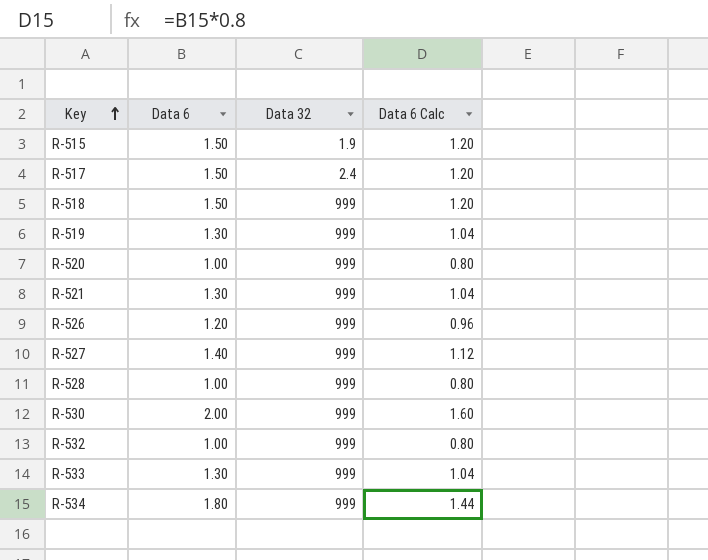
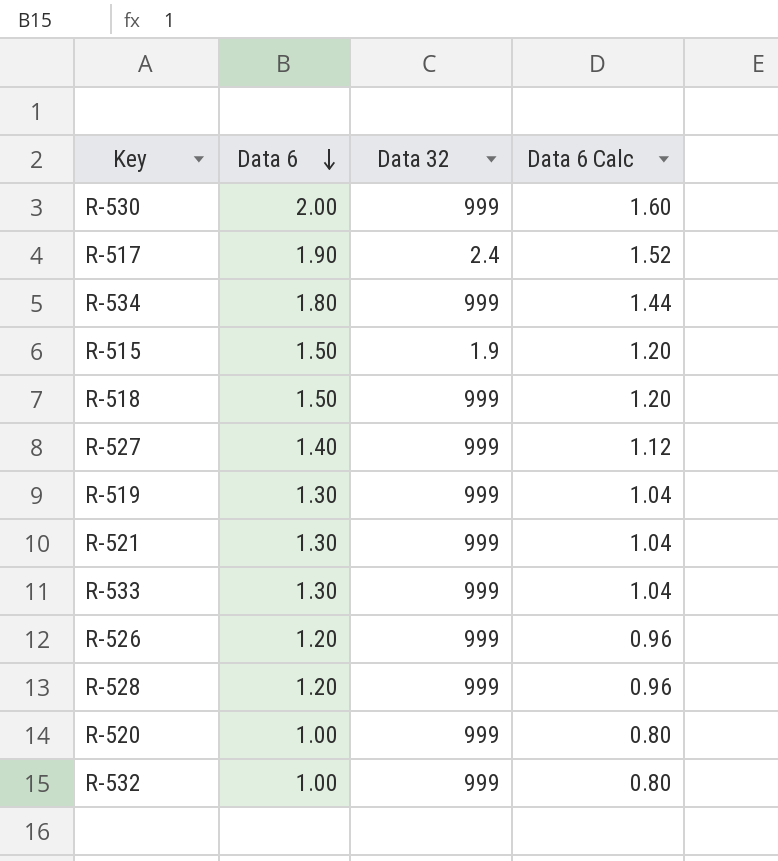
row order: Key ascending -> Data 6 descending
R-517 | Data 6: 1.50 -> 1.90
R-517 | Data 6 Calc: 1.20 -> 1.52
R-528 | Data 6: 1.00 -> 1.20
R-528 | Data 6 Calc: 0.80 -> 0.96

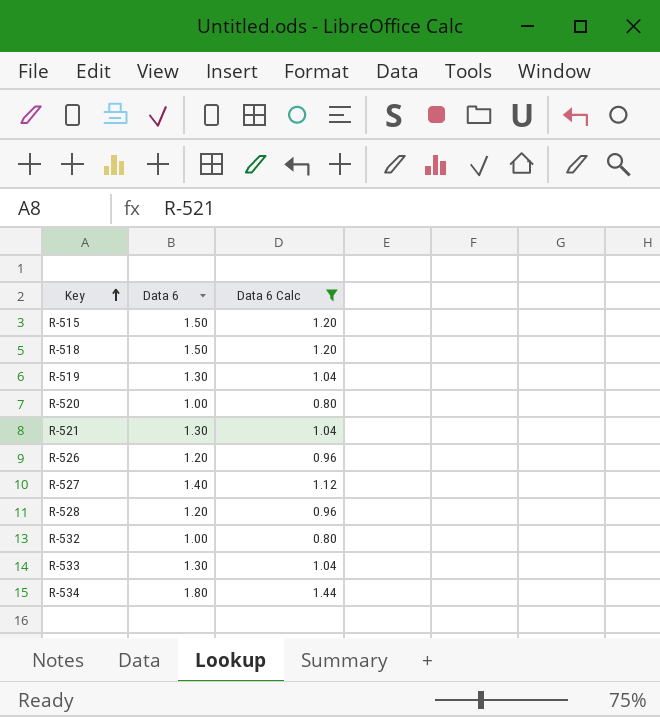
filter: none -> Data 6 Calc <= 1.44
row order: Data 6 descending -> Key ascending
column Data 32 | position: 3 -> none

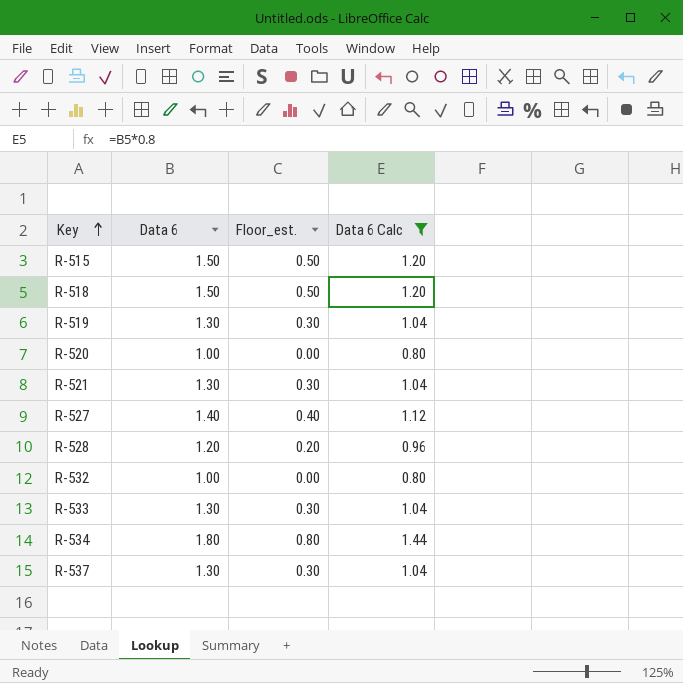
column Floor_est. | formula: none -> [Data 6] - 1
row R-526: 1.20 | 0.96 -> none
row R-537: none -> 1.30 | 0.30 | 1.04

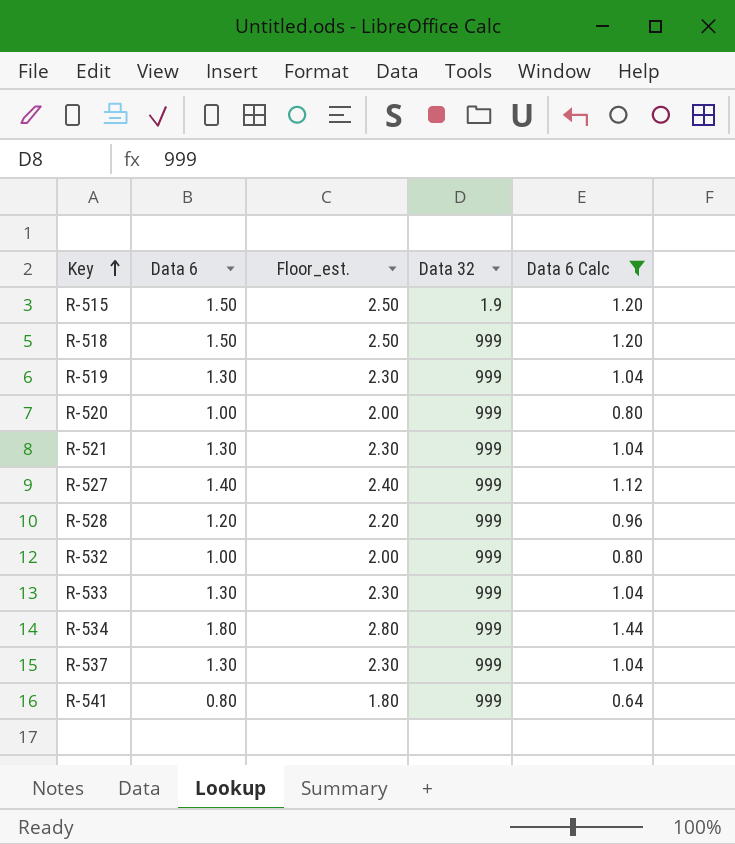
column Floor_est. | formula: [Data 6] - 1 -> [Data 6] + 1
column Data 32 | position: none -> 4
row R-541: none -> 0.80 | 1.80 | 999 | 0.64

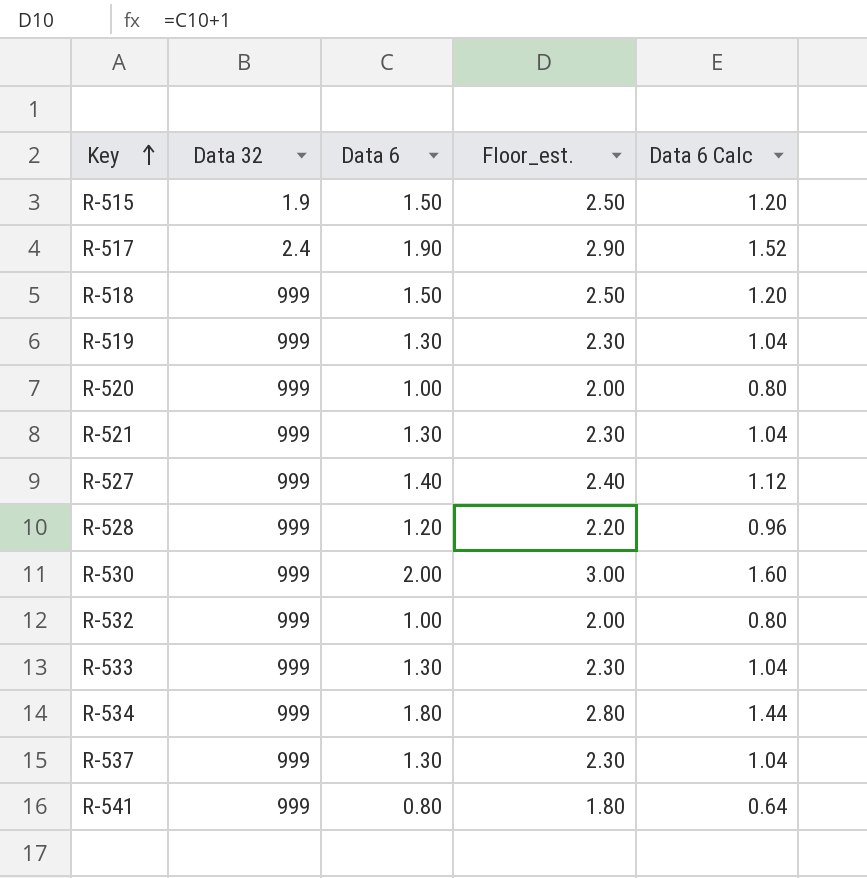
filter: Data 6 Calc <= 1.44 -> none
column Data 32 | position: 4 -> 2

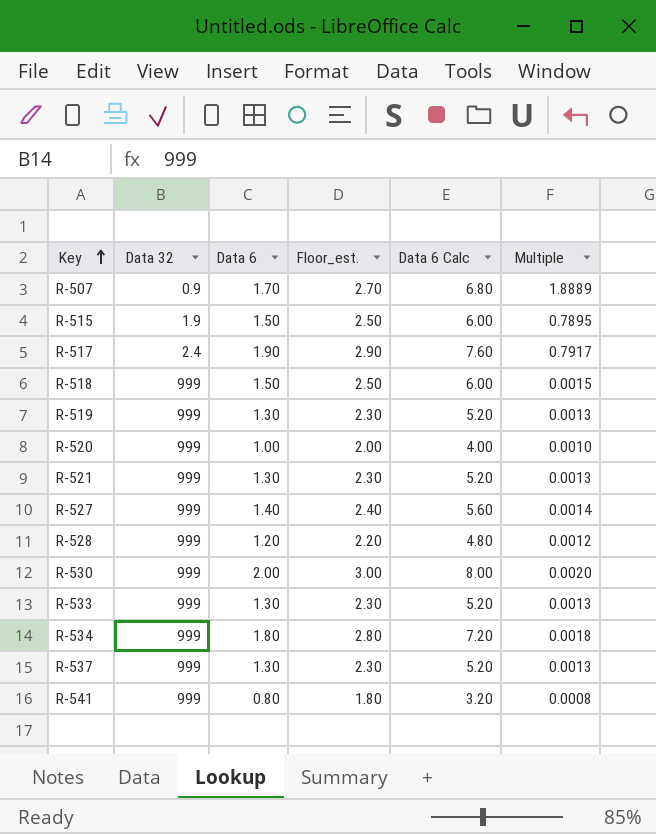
column Data 6 Calc | formula: [Data 6] * 0.8 -> [Data 6] * 4
column Multiple | formula: none -> [Data 6] / [Data 32]
row R-532: 999 | 1.00 | 2.00 | 0.80 -> none
row R-507: none -> 0.9 | 1.70 | 2.70 | 6.80 | 1.8889

